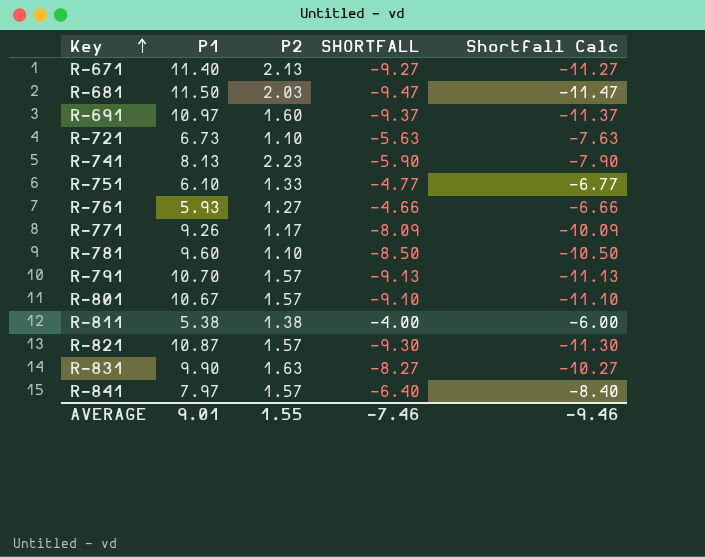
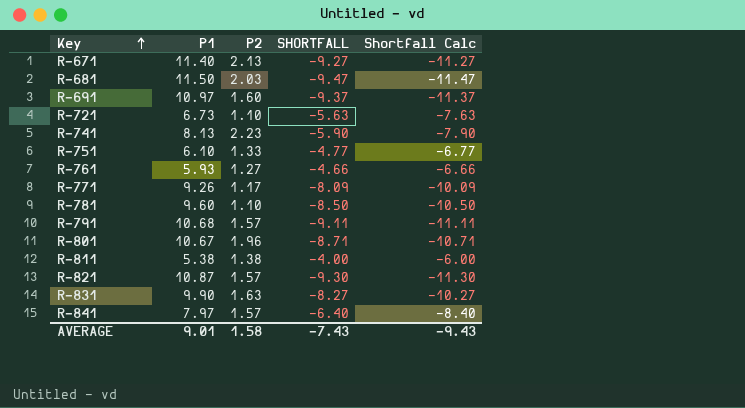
R-791 | P1: 10.70 -> 10.68
R-791 | SHORTFALL: -9.13 -> -9.11
R-791 | Shortfall Calc: -11.13 -> -11.11
R-801 | P2: 1.57 -> 1.96
R-801 | SHORTFALL: -9.10 -> -8.71
R-801 | Shortfall Calc: -11.10 -> -10.71
AVERAGE | P2: 1.55 -> 1.58
AVERAGE | SHORTFALL: -7.46 -> -7.43
AVERAGE | Shortfall Calc: -9.46 -> -9.43

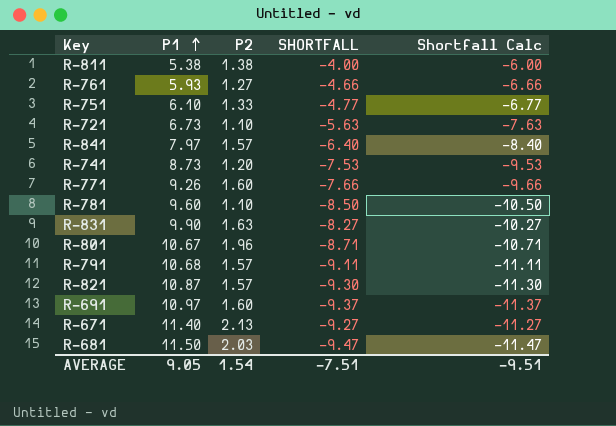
row order: Key ascending -> P1 ascending
R-741 | P1: 8.13 -> 8.73
R-741 | P2: 2.23 -> 1.20
R-741 | SHORTFALL: -5.90 -> -7.53
R-741 | Shortfall Calc: -7.90 -> -9.53
R-771 | P2: 1.17 -> 1.60
R-771 | SHORTFALL: -8.09 -> -7.66
R-771 | Shortfall Calc: -10.09 -> -9.66
AVERAGE | P1: 9.01 -> 9.05
AVERAGE | P2: 1.58 -> 1.54
AVERAGE | SHORTFALL: -7.43 -> -7.51
AVERAGE | Shortfall Calc: -9.43 -> -9.51

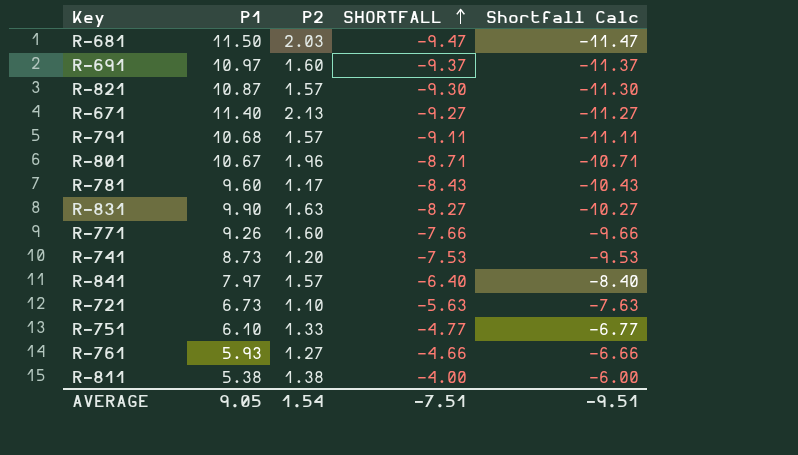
row order: P1 ascending -> SHORTFALL ascending
R-781 | P2: 1.10 -> 1.17
R-781 | SHORTFALL: -8.50 -> -8.43
R-781 | Shortfall Calc: -10.50 -> -10.43

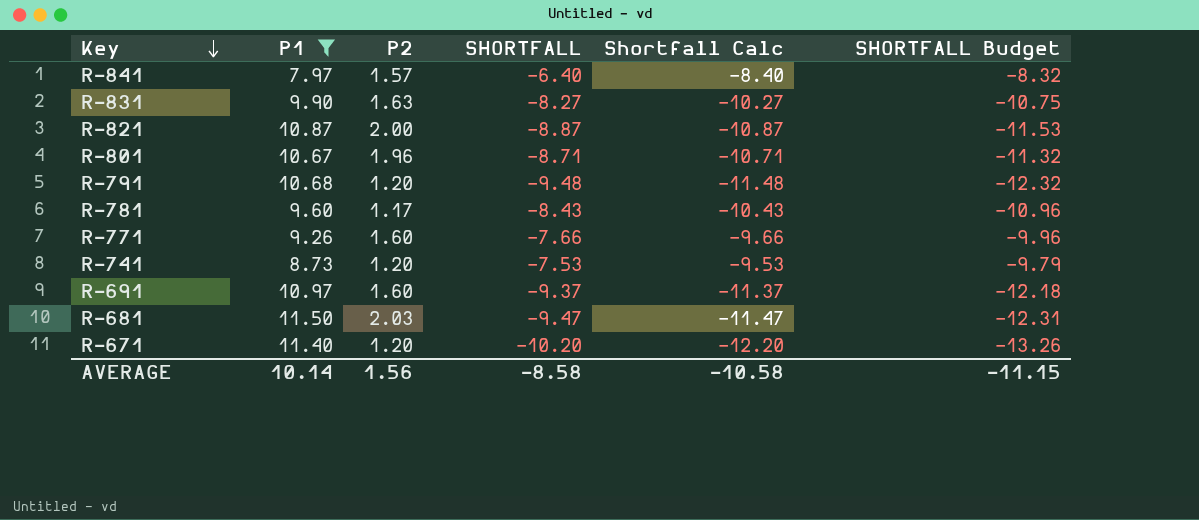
filter: none -> P1 >= 7.97
row order: SHORTFALL ascending -> Key descending
column SHORTFALL Budget | formula: none -> [SHORTFALL] * 1.3
R-821 | P2: 1.57 -> 2.00
R-821 | SHORTFALL: -9.30 -> -8.87
R-821 | Shortfall Calc: -11.30 -> -10.87
R-791 | P2: 1.57 -> 1.20
R-791 | SHORTFALL: -9.11 -> -9.48
R-791 | Shortfall Calc: -11.11 -> -11.48
R-671 | P2: 2.13 -> 1.20
R-671 | SHORTFALL: -9.27 -> -10.20
R-671 | Shortfall Calc: -11.27 -> -12.20
AVERAGE | P1: 9.05 -> 10.14
AVERAGE | P2: 1.54 -> 1.56
AVERAGE | SHORTFALL: -7.51 -> -8.58
AVERAGE | Shortfall Calc: -9.51 -> -10.58

